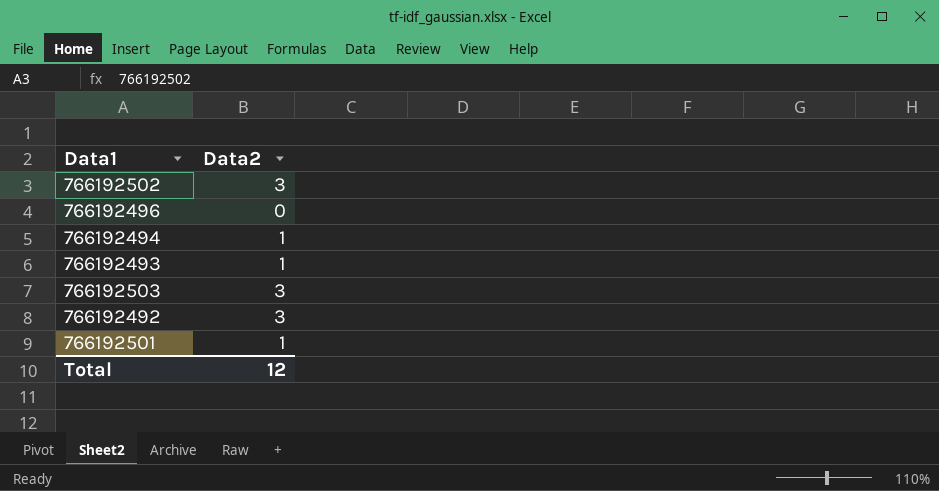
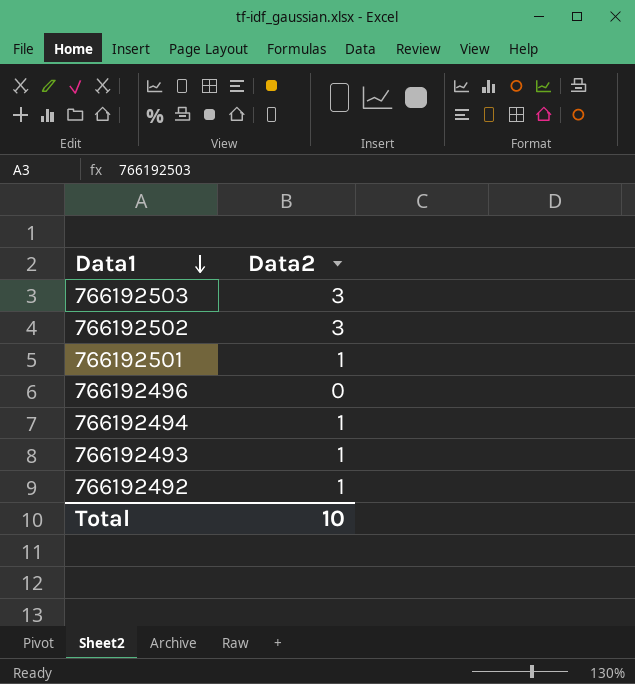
row order: none -> Data1 descending
766192492 | Data2: 3 -> 1
Total | Data2: 12 -> 10

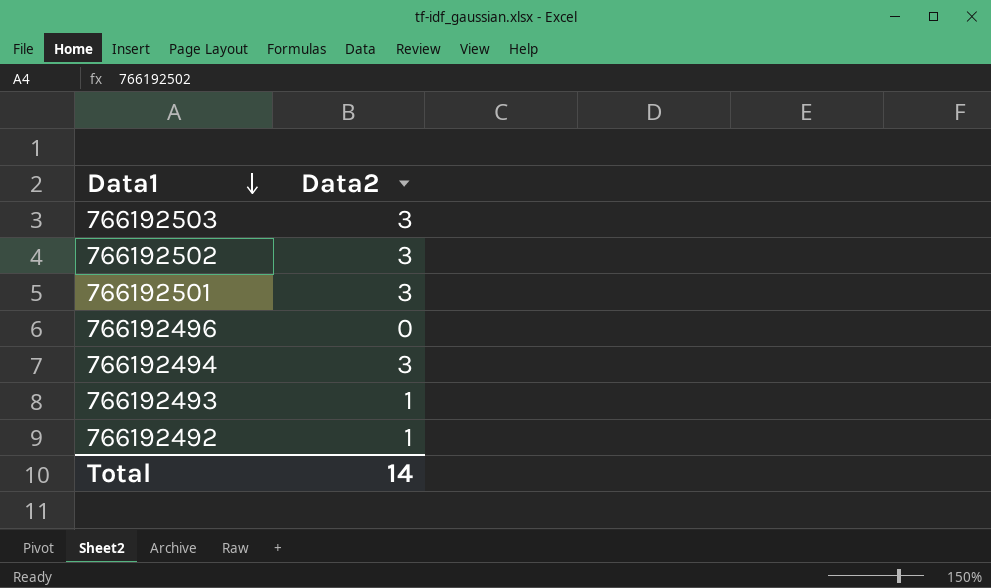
766192501 | Data2: 1 -> 3
766192494 | Data2: 1 -> 3
Total | Data2: 10 -> 14

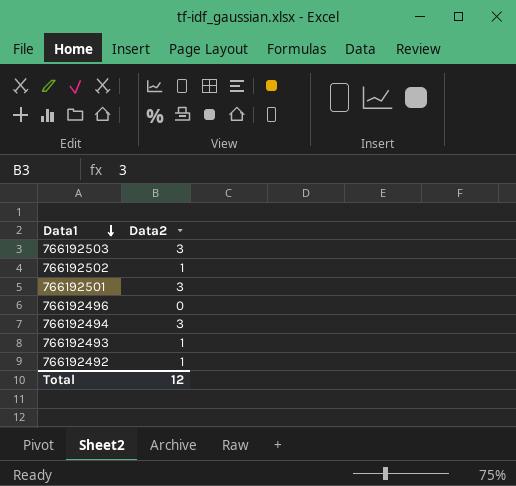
766192502 | Data2: 3 -> 1
Total | Data2: 14 -> 12

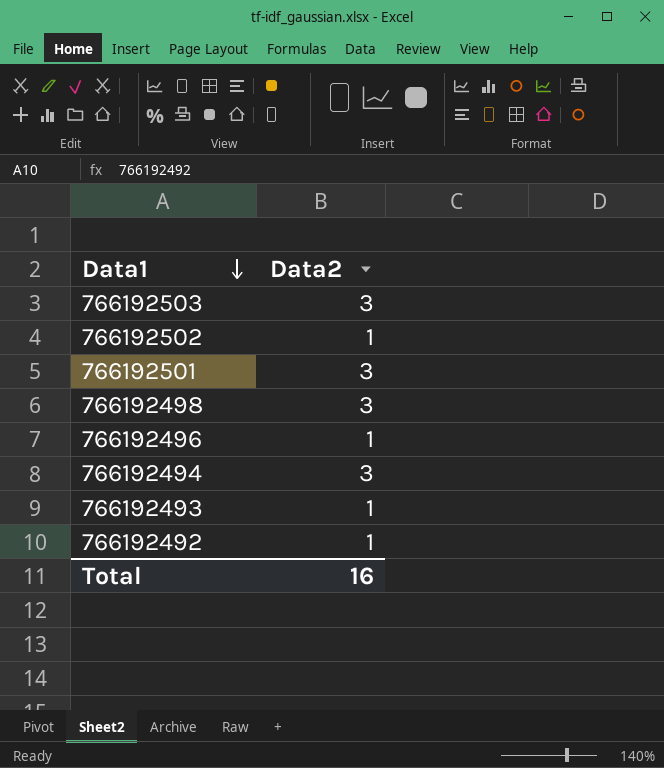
row 766192498: none -> 3
766192496 | Data2: 0 -> 1
Total | Data2: 12 -> 16

